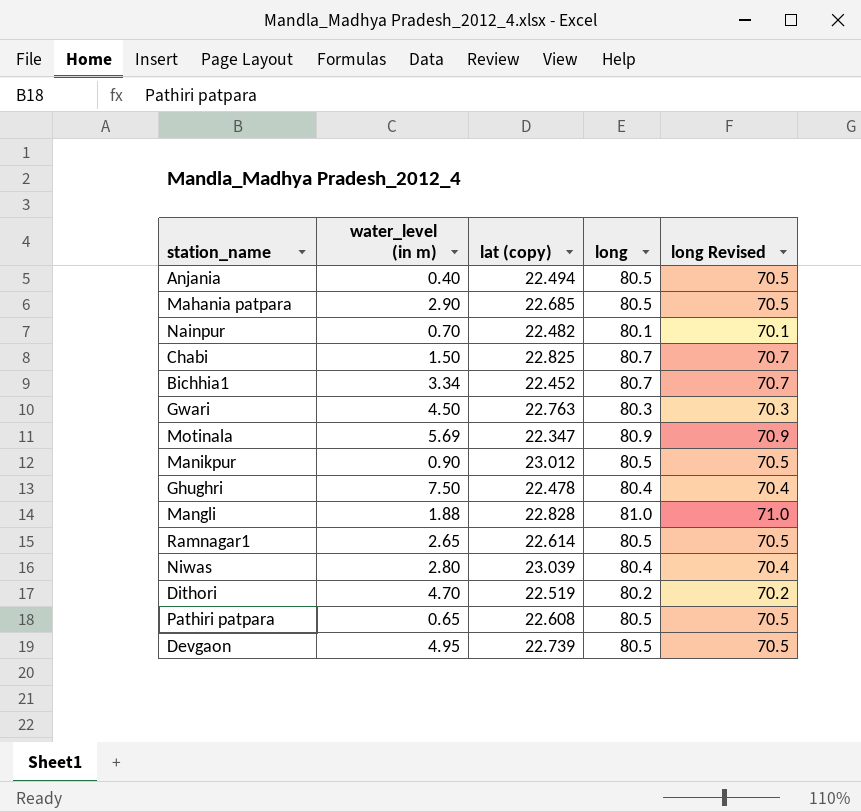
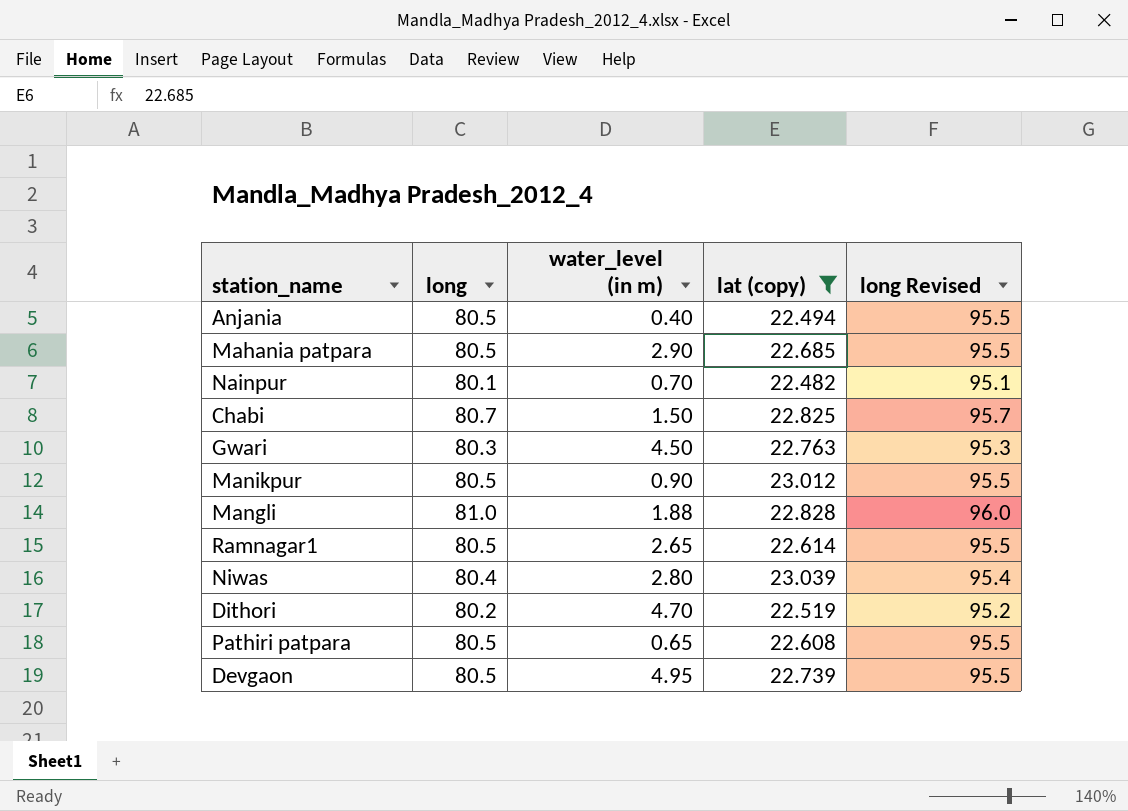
filter: none -> lat (copy) >= 22.482
column long | position: 4 -> 2
column long Revised | formula: [long] - 10 -> [long] + 15

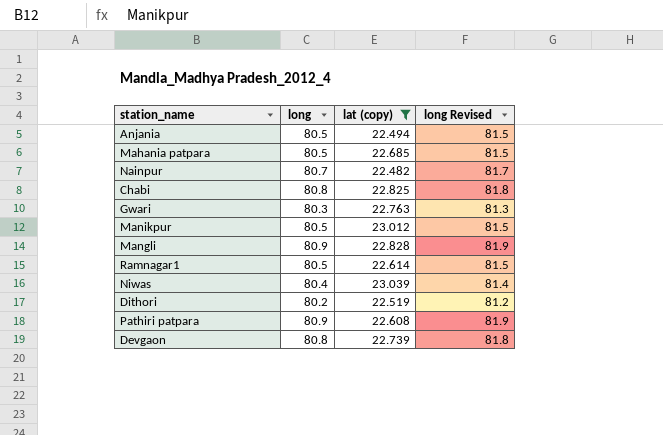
column water_level (in m) | position: 3 -> none
column long Revised | formula: [long] + 15 -> [long] + 1
Nainpur | long: 80.1 -> 80.7
Chabi | long: 80.7 -> 80.8
Mangli | long: 81.0 -> 80.9
Pathiri patpara | long: 80.5 -> 80.9
Devgaon | long: 80.5 -> 80.8

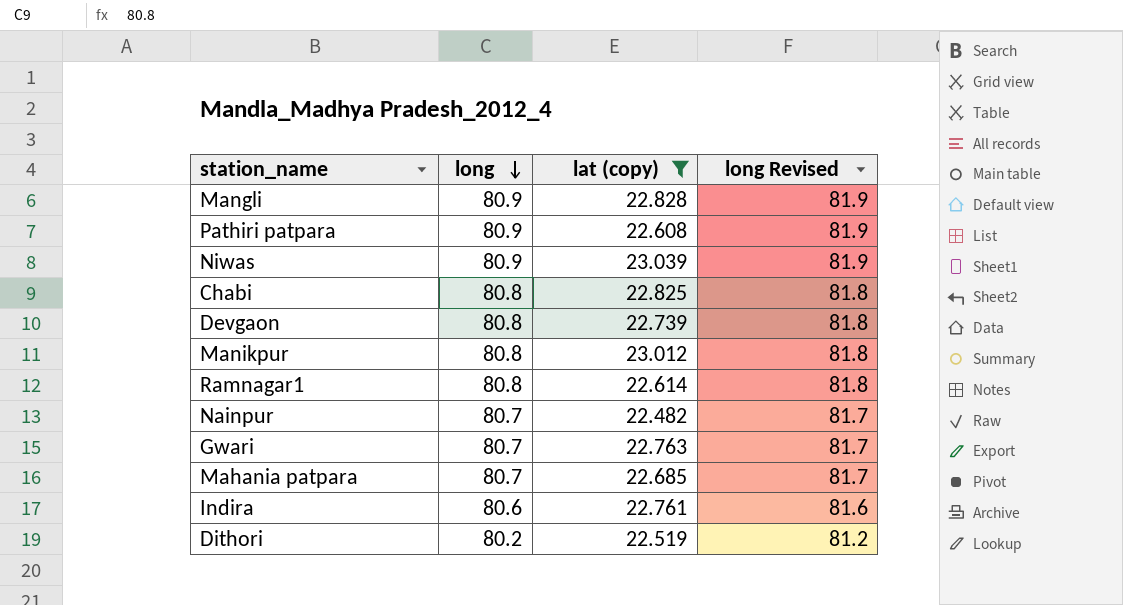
row order: none -> long descending
row Anjania: 80.5 | 22.494 | 81.5 -> none
Niwas | long: 80.4 -> 80.9
Niwas | long Revised: 81.4 -> 81.9
Manikpur | long: 80.5 -> 80.8
Manikpur | long Revised: 81.5 -> 81.8
Ramnagar1 | long: 80.5 -> 80.8
Ramnagar1 | long Revised: 81.5 -> 81.8
Gwari | long: 80.3 -> 80.7
Gwari | long Revised: 81.3 -> 81.7
Mahania patpara | long: 80.5 -> 80.7
Mahania patpara | long Revised: 81.5 -> 81.7
row Indira: none -> 80.6 | 22.761 | 81.6

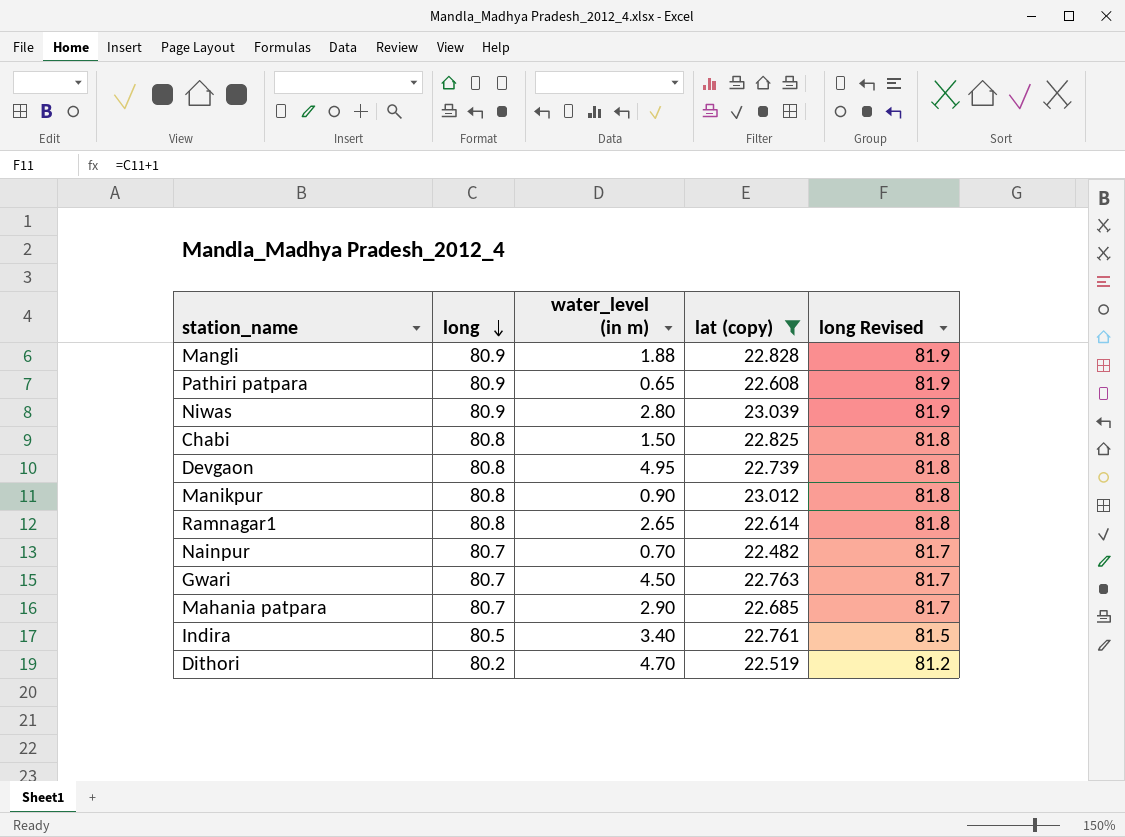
column water_level (in m) | position: none -> 3
Indira | long: 80.6 -> 80.5
Indira | long Revised: 81.6 -> 81.5

